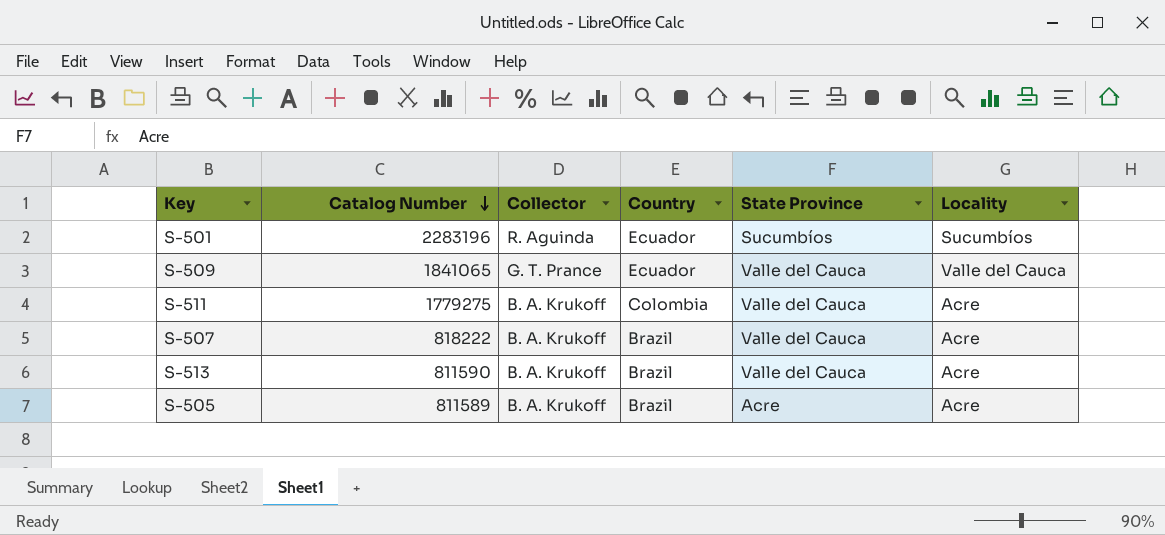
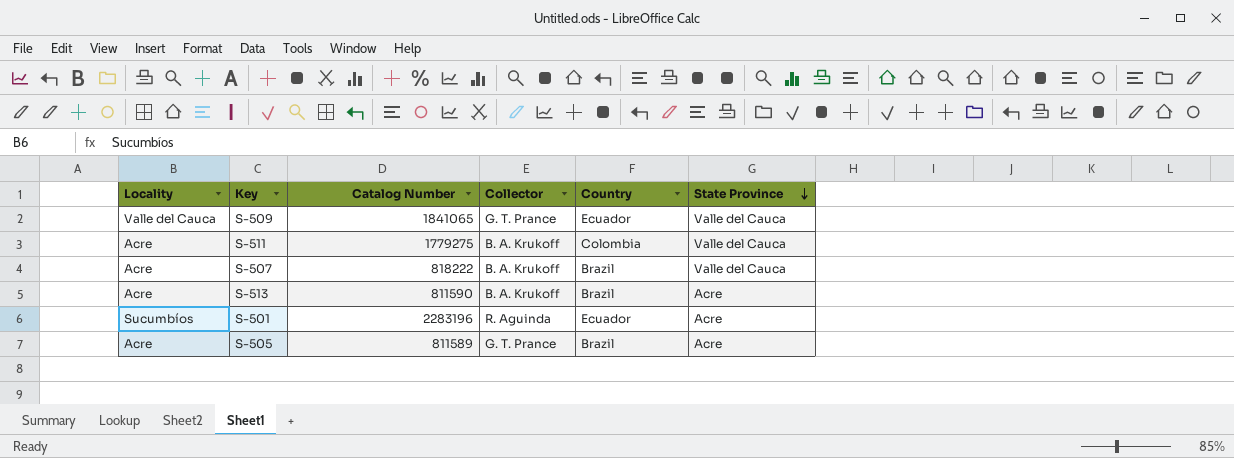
row order: Catalog Number descending -> State Province descending
column Locality | position: 6 -> 1
S-513 | State Province: Valle del Cauca -> Acre
S-501 | State Province: Sucumbíos -> Acre
S-505 | Collector: B. A. Krukoff -> G. T. Prance

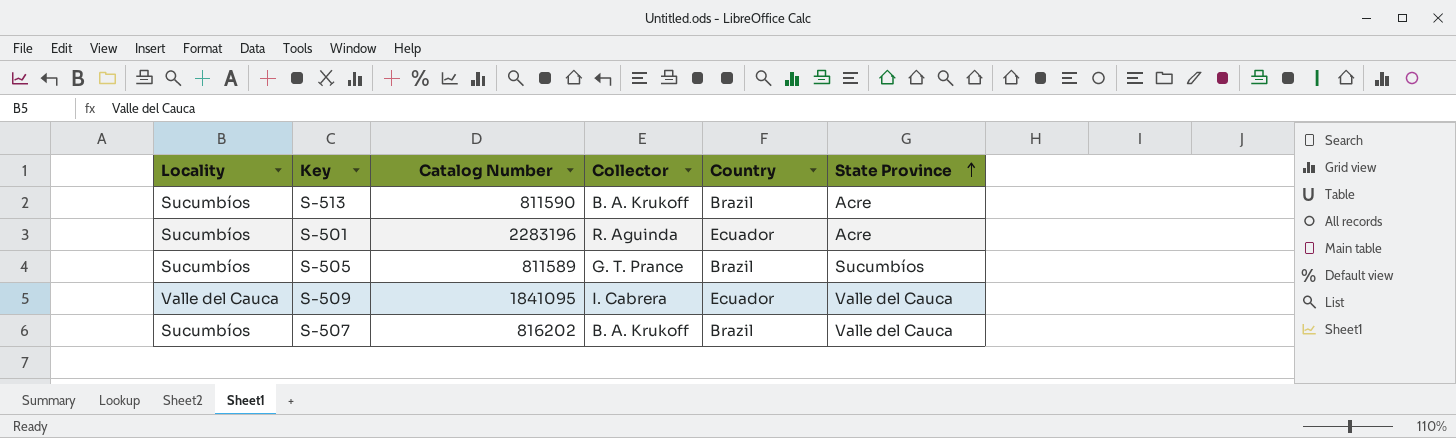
row order: State Province descending -> State Province ascending
row S-511: Acre | 1779275 | B. A. Krukoff | Colombia | Valle del Cauca -> none
S-513 | Locality: Acre -> Sucumbíos
S-505 | Locality: Acre -> Sucumbíos
S-505 | State Province: Acre -> Sucumbíos
S-509 | Catalog Number: 1841065 -> 1841095
S-509 | Collector: G. T. Prance -> I. Cabrera
S-507 | Locality: Acre -> Sucumbíos
S-507 | Catalog Number: 818222 -> 816202

